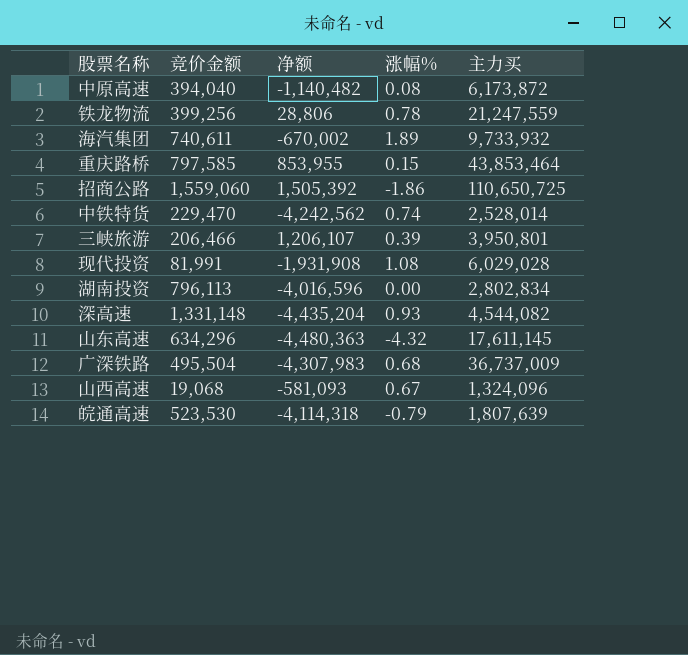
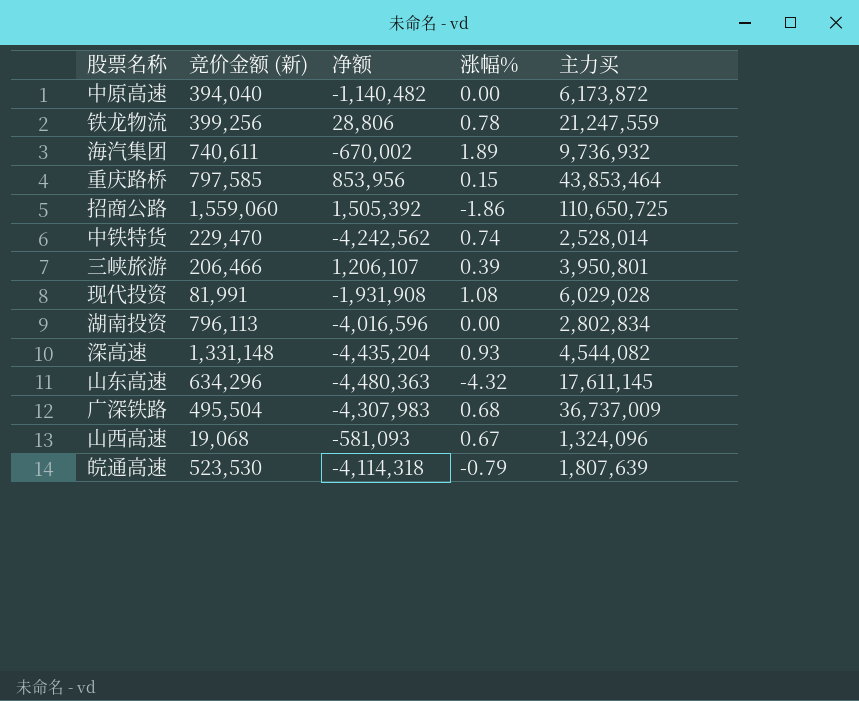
column name: 竞价金额 -> 竞价金额 (新)
中原高速 | 涨幅%: 0.08 -> 0.00
海汽集团 | 主力买: 9,733,932 -> 9,736,932
重庆路桥 | 净额: 853,955 -> 853,956

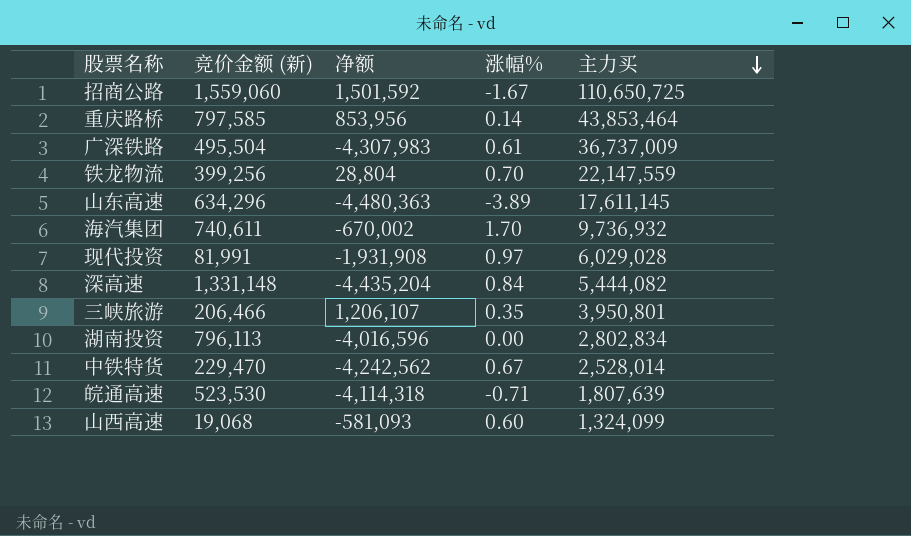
row order: none -> 主力买 descending
row 中原高速: 394,040 | -1,140,482 | 0.00 | 6,173,872 -> none
招商公路 | 净额: 1,505,392 -> 1,501,592
招商公路 | 涨幅%: -1.86 -> -1.67
重庆路桥 | 涨幅%: 0.15 -> 0.14
广深铁路 | 涨幅%: 0.68 -> 0.61
铁龙物流 | 净额: 28,806 -> 28,804
铁龙物流 | 涨幅%: 0.78 -> 0.70
铁龙物流 | 主力买: 21,247,559 -> 22,147,559
山东高速 | 涨幅%: -4.32 -> -3.89
海汽集团 | 涨幅%: 1.89 -> 1.70
现代投资 | 涨幅%: 1.08 -> 0.97
深高速 | 涨幅%: 0.93 -> 0.84
深高速 | 主力买: 4,544,082 -> 5,444,082
三峡旅游 | 涨幅%: 0.39 -> 0.35
中铁特货 | 涨幅%: 0.74 -> 0.67
皖通高速 | 涨幅%: -0.79 -> -0.71
山西高速 | 涨幅%: 0.67 -> 0.60
山西高速 | 主力买: 1,324,096 -> 1,324,099

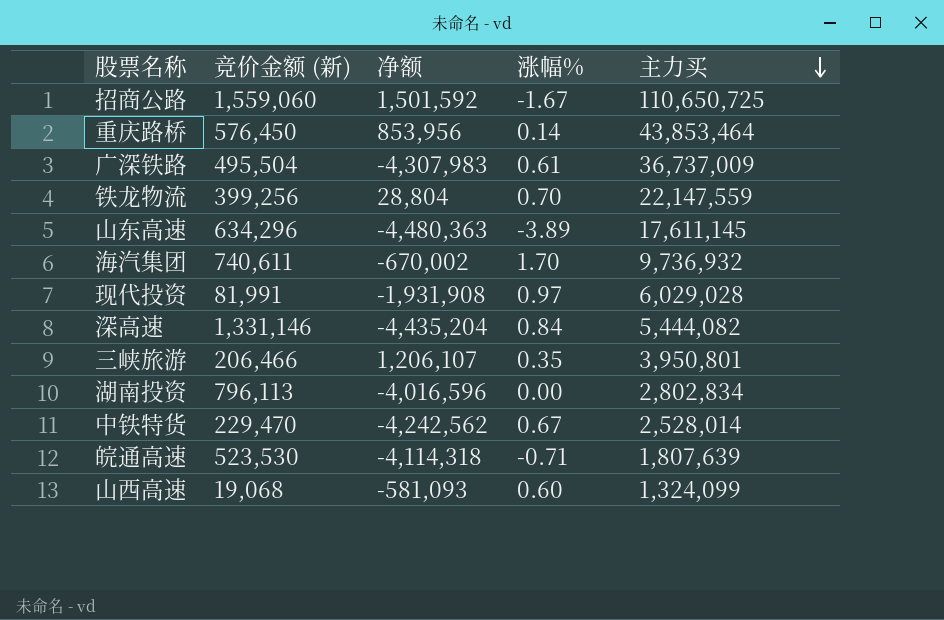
重庆路桥 | 竞价金额 (新): 797,585 -> 576,450
深高速 | 竞价金额 (新): 1,331,148 -> 1,331,146

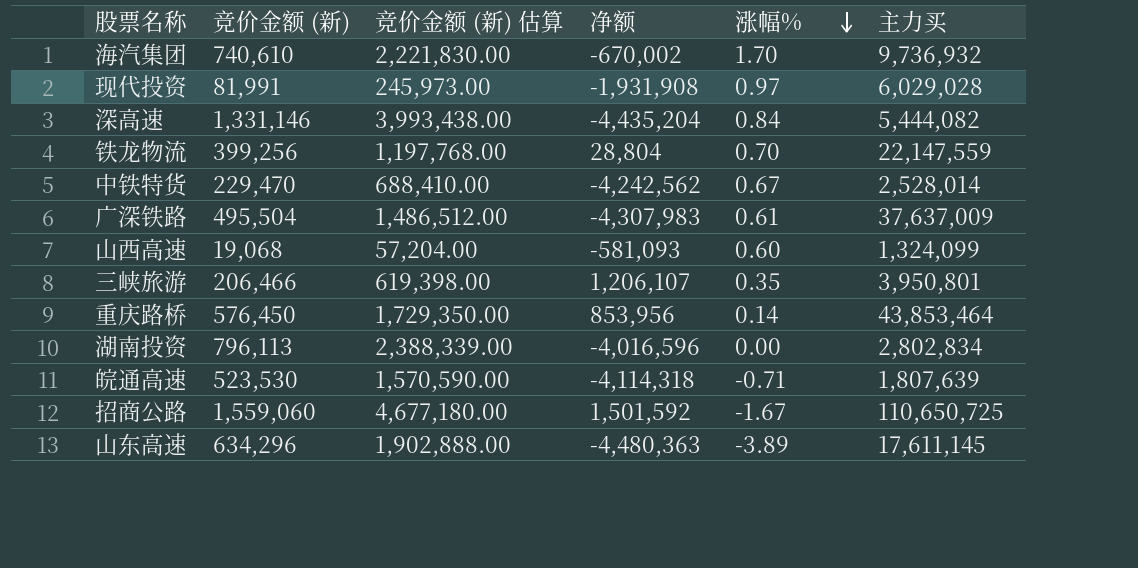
row order: 主力买 descending -> 涨幅% descending
column 竞价金额 (新) 估算 | formula: none -> [竞价金额 (新)] * 3
海汽集团 | 竞价金额 (新): 740,611 -> 740,610
广深铁路 | 主力买: 36,737,009 -> 37,637,009

